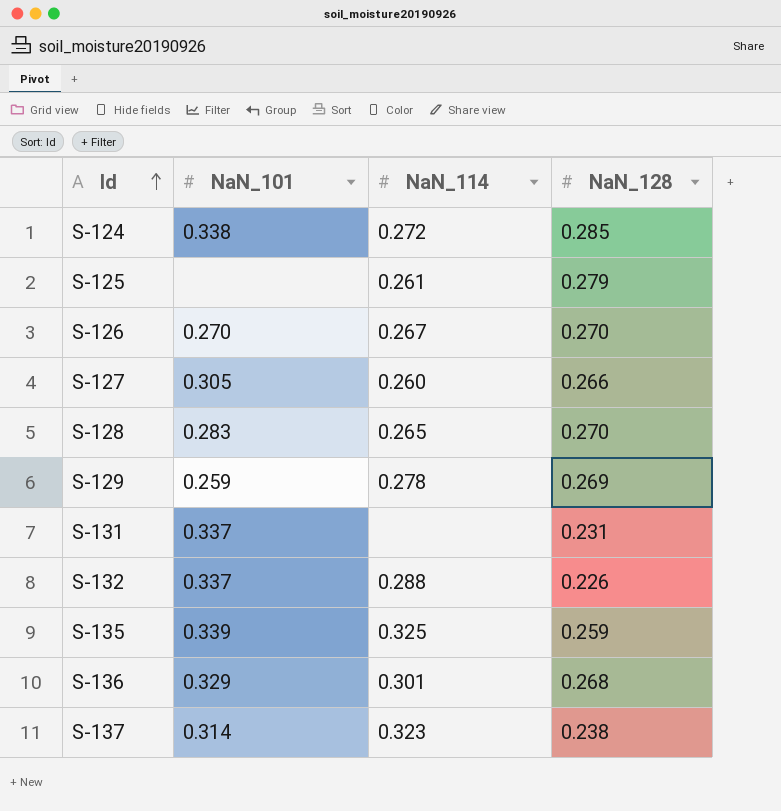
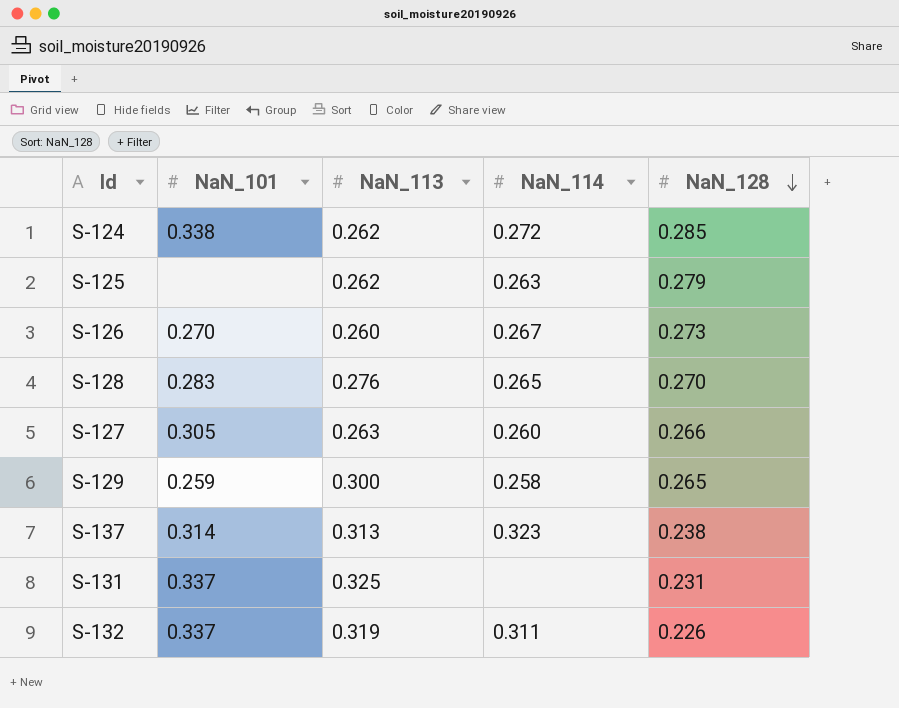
row order: Id ascending -> NaN_128 descending
column NaN_113 | position: none -> 3
row S-135: 0.339 | 0.325 | 0.259 -> none
row S-136: 0.329 | 0.301 | 0.268 -> none
S-125 | NaN_114: 0.261 -> 0.263
S-126 | NaN_128: 0.270 -> 0.273
S-129 | NaN_114: 0.278 -> 0.258
S-129 | NaN_128: 0.269 -> 0.265
S-132 | NaN_114: 0.288 -> 0.311

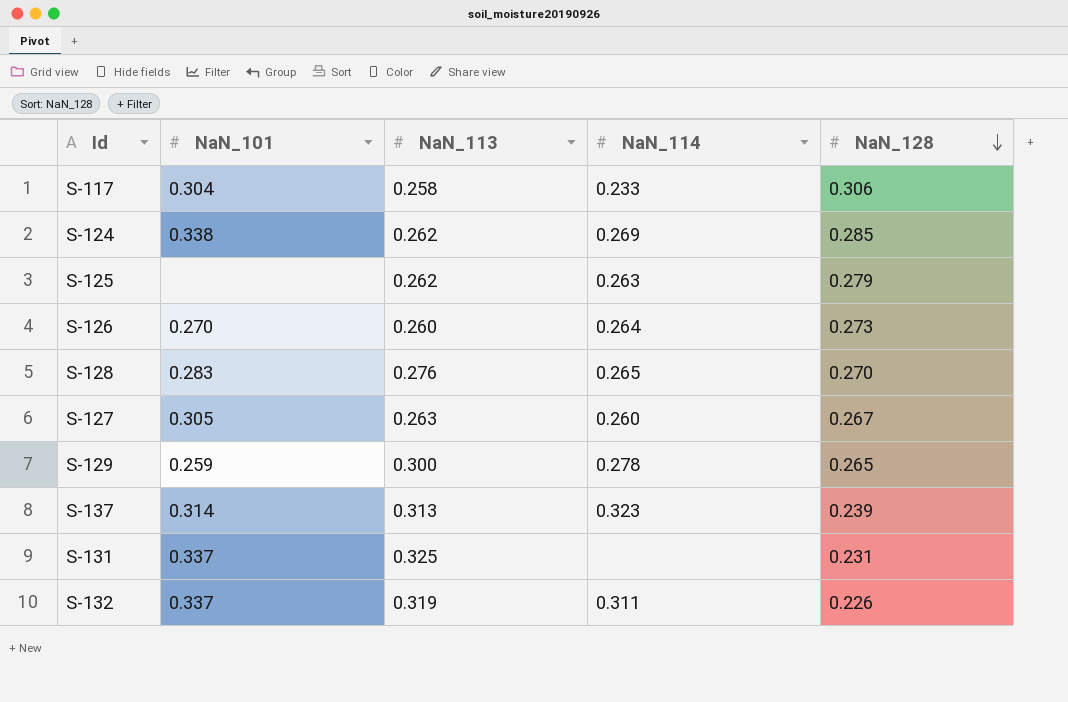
row S-117: none -> 0.304 | 0.258 | 0.233 | 0.306
S-124 | NaN_114: 0.272 -> 0.269
S-126 | NaN_114: 0.267 -> 0.264
S-127 | NaN_128: 0.266 -> 0.267
S-129 | NaN_114: 0.258 -> 0.278
S-137 | NaN_128: 0.238 -> 0.239

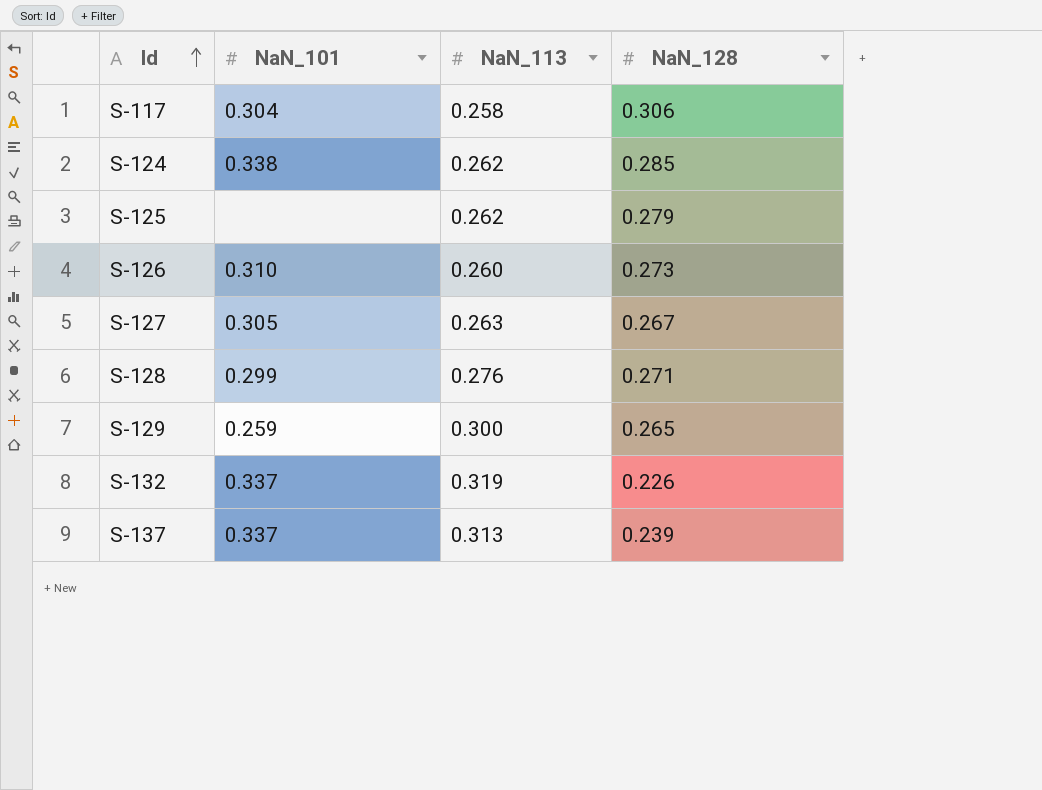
row order: NaN_128 descending -> Id ascending
column NaN_114 | position: 4 -> none
row S-131: 0.337 | 0.325 | none | 0.231 -> none
S-126 | NaN_101: 0.270 -> 0.310
S-128 | NaN_101: 0.283 -> 0.299
S-128 | NaN_128: 0.270 -> 0.271
S-137 | NaN_101: 0.314 -> 0.337

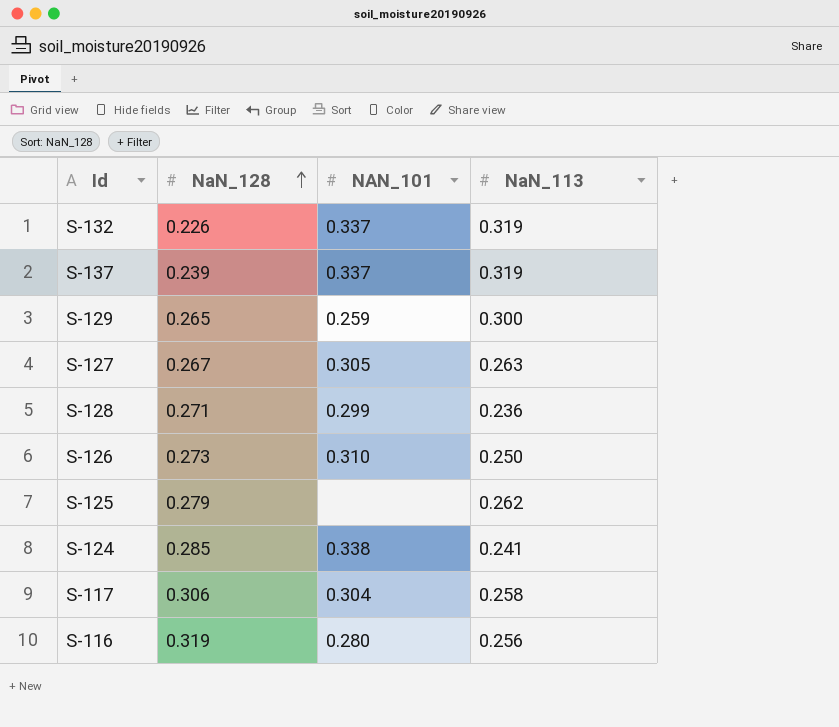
row order: Id ascending -> NaN_128 ascending
column NaN_128 | position: 4 -> 2
column name: NaN_101 -> NAN_101
S-137 | NaN_113: 0.313 -> 0.319
S-128 | NaN_113: 0.276 -> 0.236
S-126 | NaN_113: 0.260 -> 0.250
S-124 | NaN_113: 0.262 -> 0.241
row S-116: none -> 0.319 | 0.280 | 0.256

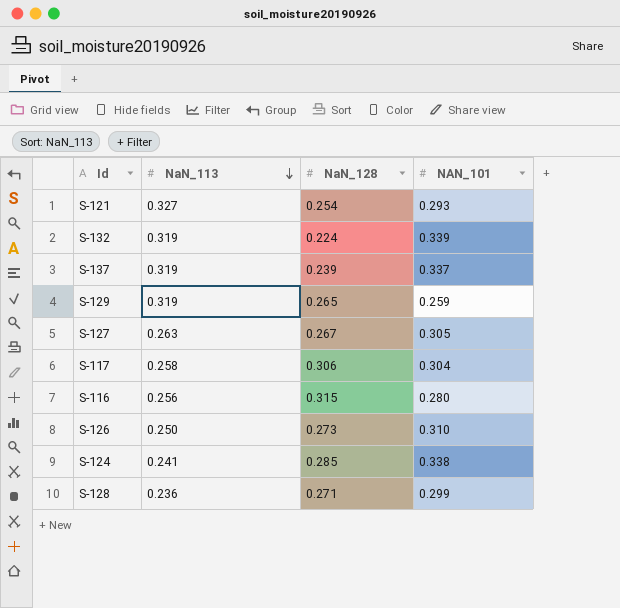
row order: NaN_128 ascending -> NaN_113 descending
column NaN_113 | position: 4 -> 2
row S-125: 0.279 | none | 0.262 -> none
row S-121: none -> 0.327 | 0.254 | 0.293
S-132 | NaN_128: 0.226 -> 0.224
S-132 | NAN_101: 0.337 -> 0.339
S-129 | NaN_113: 0.300 -> 0.319
S-116 | NaN_128: 0.319 -> 0.315

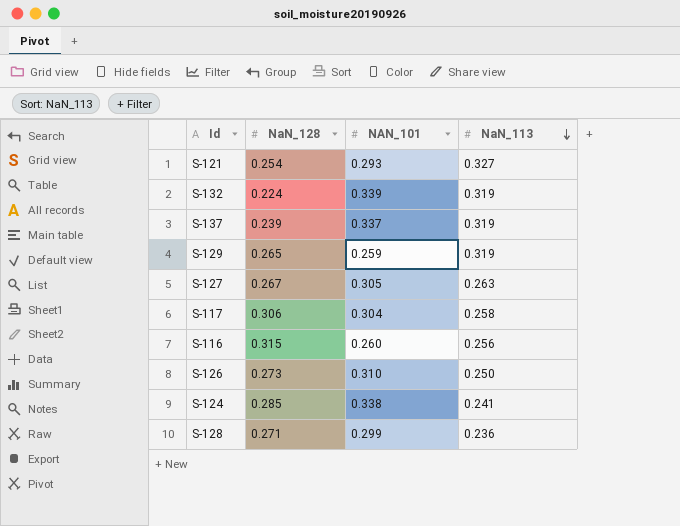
column NaN_113 | position: 2 -> 4
S-116 | NAN_101: 0.280 -> 0.260

